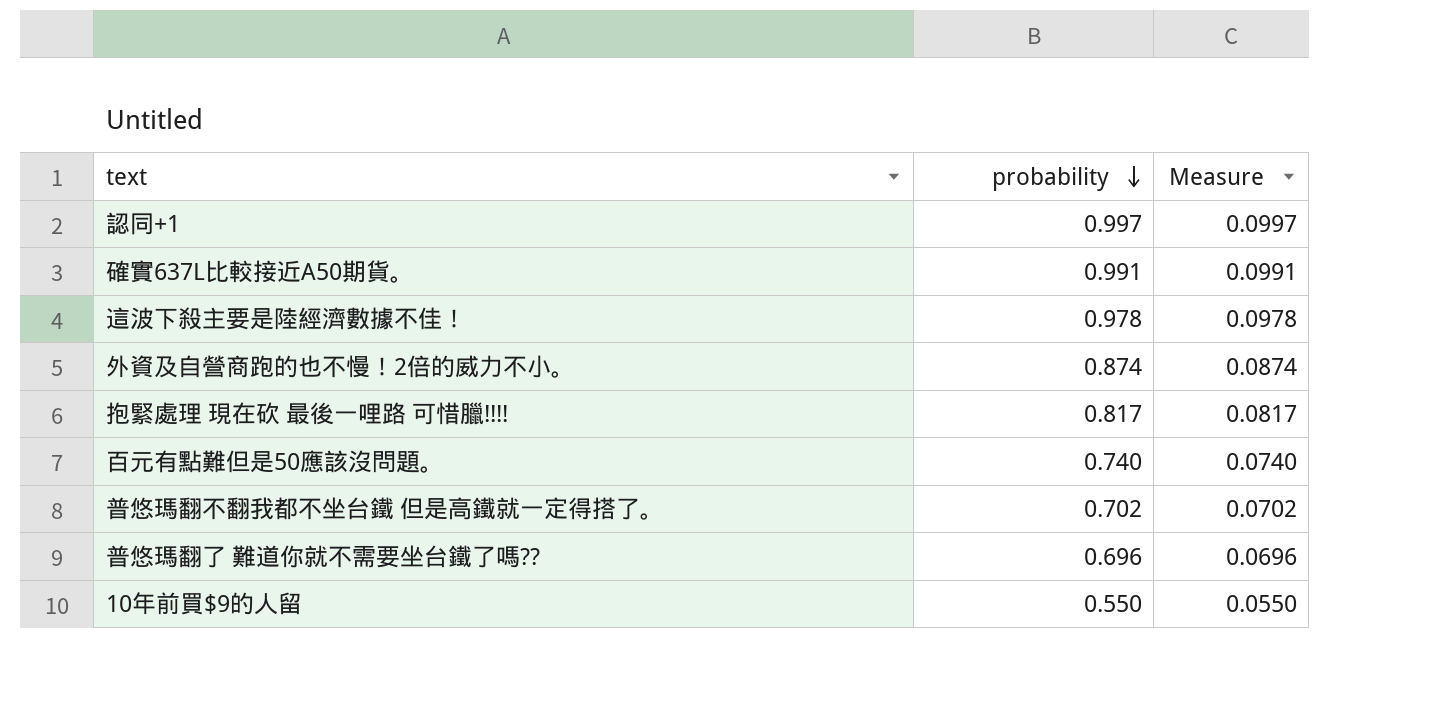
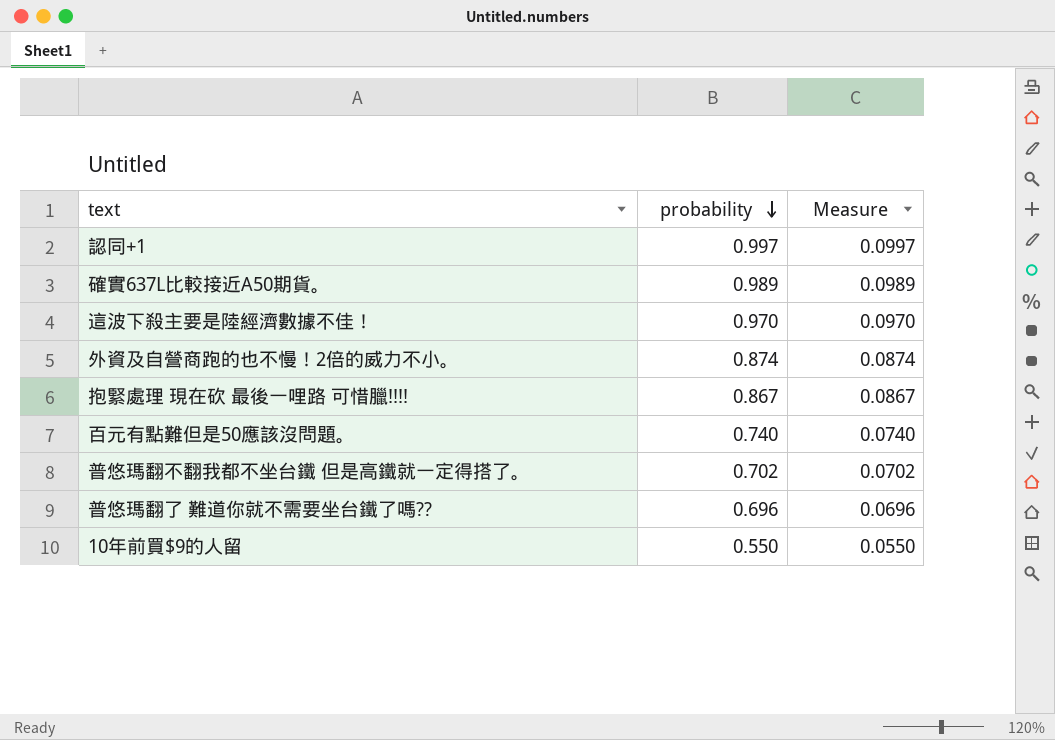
確實637L比較接近A50期貨。 | probability: 0.991 -> 0.989
確實637L比較接近A50期貨。 | Measure: 0.0991 -> 0.0989
這波下殺主要是陸經濟數據不佳！ | probability: 0.978 -> 0.970
這波下殺主要是陸經濟數據不佳！ | Measure: 0.0978 -> 0.0970
抱緊處理 現在砍 最後一哩路 可惜臘!!!! | probability: 0.817 -> 0.867
抱緊處理 現在砍 最後一哩路 可惜臘!!!! | Measure: 0.0817 -> 0.0867

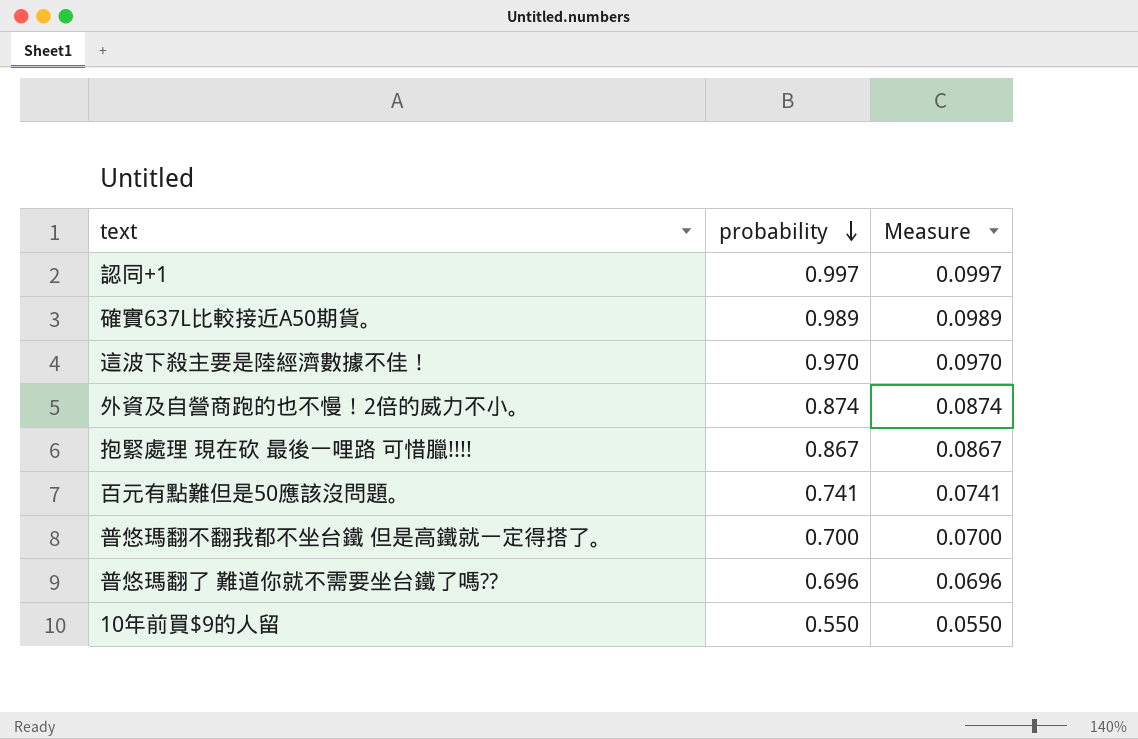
百元有點難但是50應該沒問題。 | probability: 0.740 -> 0.741
百元有點難但是50應該沒問題。 | Measure: 0.0740 -> 0.0741
普悠瑪翻不翻我都不坐台鐵 但是高鐵就一定得搭了。 | probability: 0.702 -> 0.700
普悠瑪翻不翻我都不坐台鐵 但是高鐵就一定得搭了。 | Measure: 0.0702 -> 0.0700

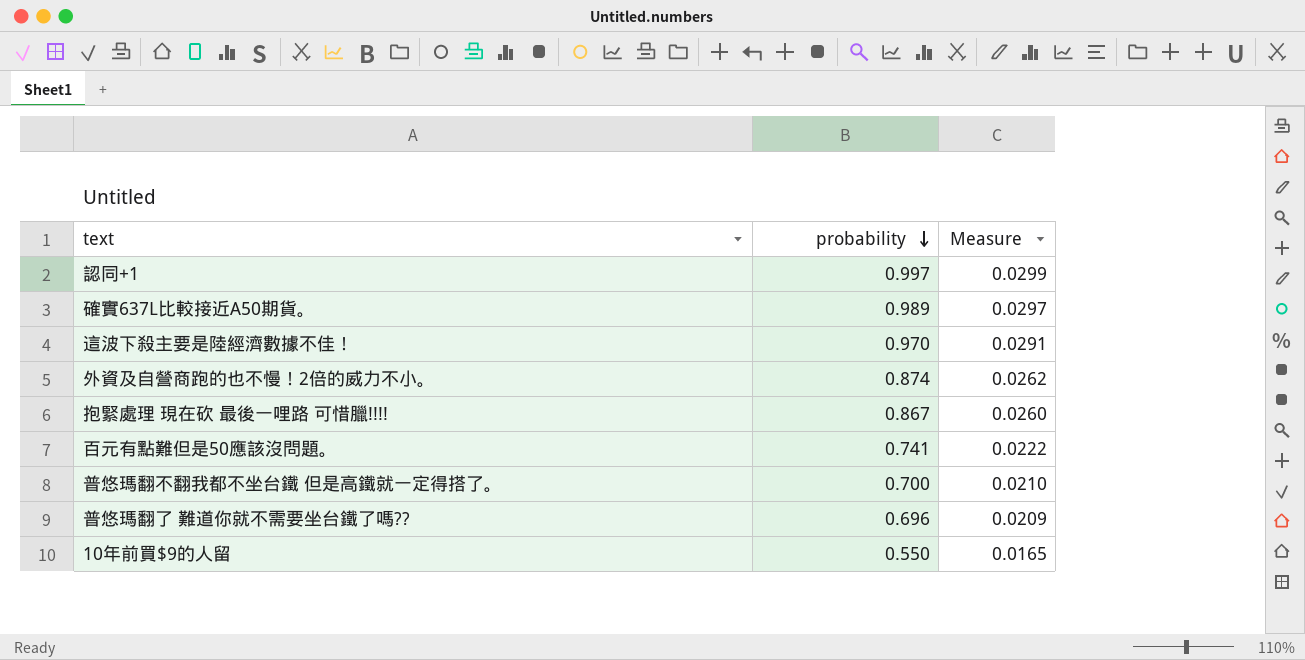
column Measure | formula: [probability] * 0.1 -> [probability] * 0.03

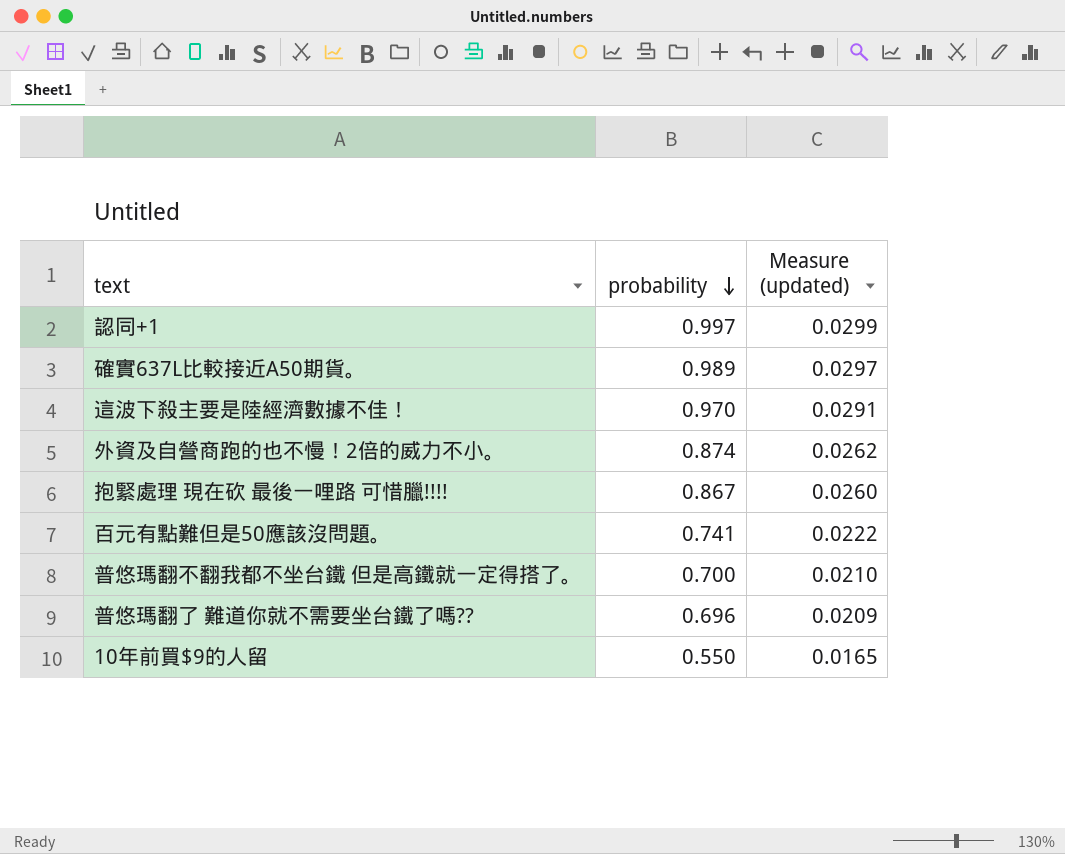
column name: Measure -> Measure (updated)

